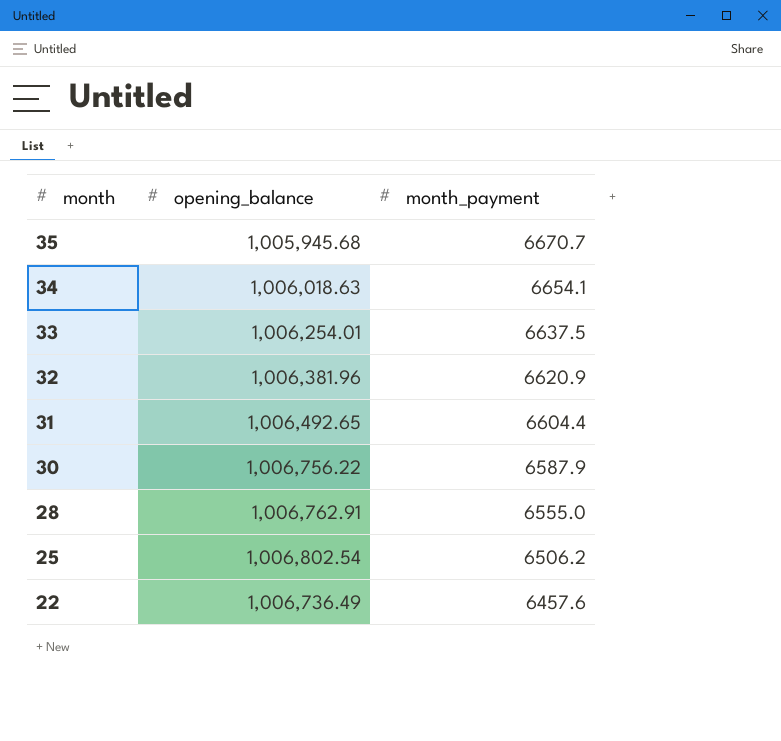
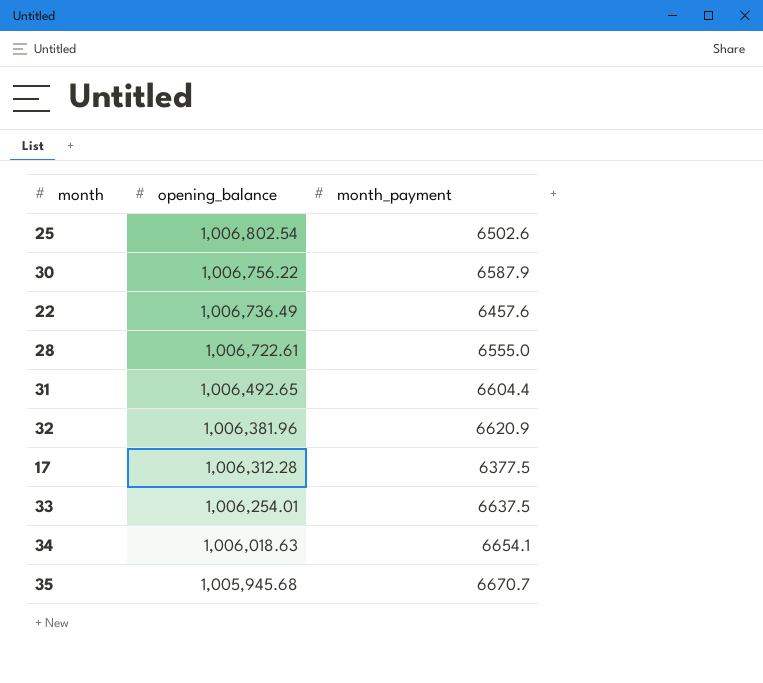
row order: month descending -> opening_balance descending
25 | month_payment: 6506.2 -> 6502.6
28 | opening_balance: 1,006,762.91 -> 1,006,722.61
row 17: none -> 1,006,312.28 | 6377.5

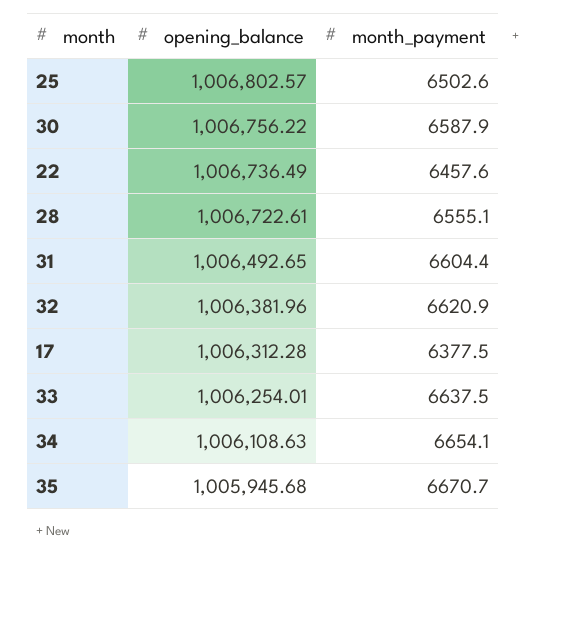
25 | opening_balance: 1,006,802.54 -> 1,006,802.57
28 | month_payment: 6555.0 -> 6555.1
34 | opening_balance: 1,006,018.63 -> 1,006,108.63

